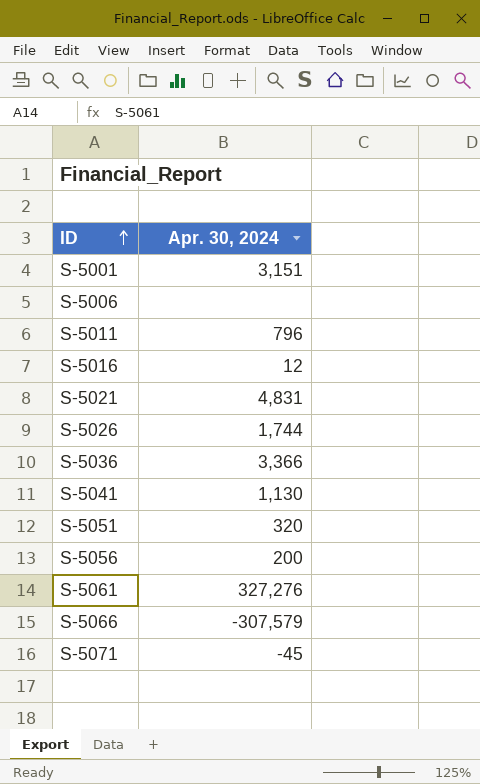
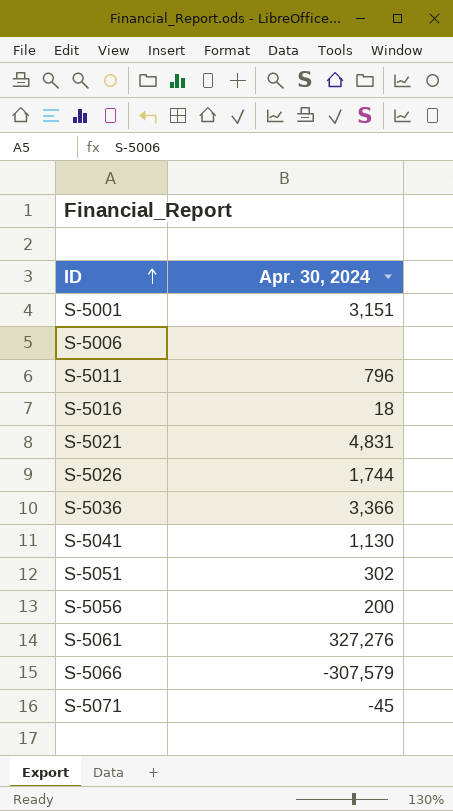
S-5016 | Apr. 30, 2024: 12 -> 18
S-5051 | Apr. 30, 2024: 320 -> 302

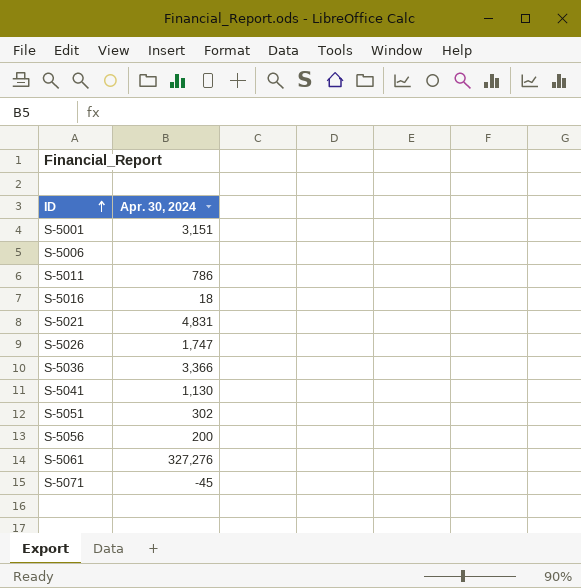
row S-5066: -307,579 -> none
S-5011 | Apr. 30, 2024: 796 -> 786
S-5026 | Apr. 30, 2024: 1,744 -> 1,747

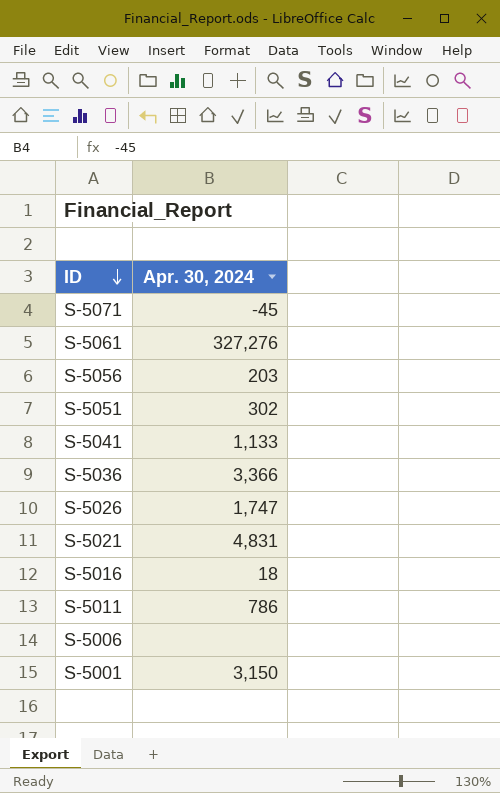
row order: ID ascending -> ID descending
S-5056 | Apr. 30, 2024: 200 -> 203
S-5041 | Apr. 30, 2024: 1,130 -> 1,133
S-5001 | Apr. 30, 2024: 3,151 -> 3,150

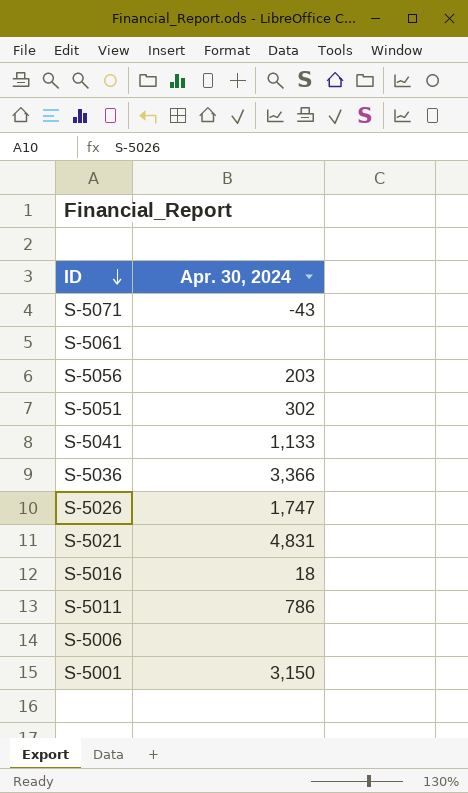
S-5071 | Apr. 30, 2024: -45 -> -43
S-5061 | Apr. 30, 2024: 327,276 -> none

